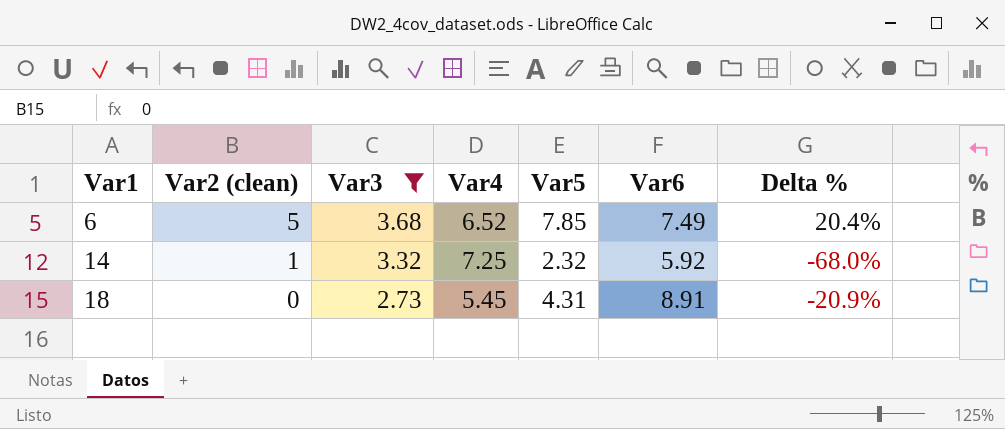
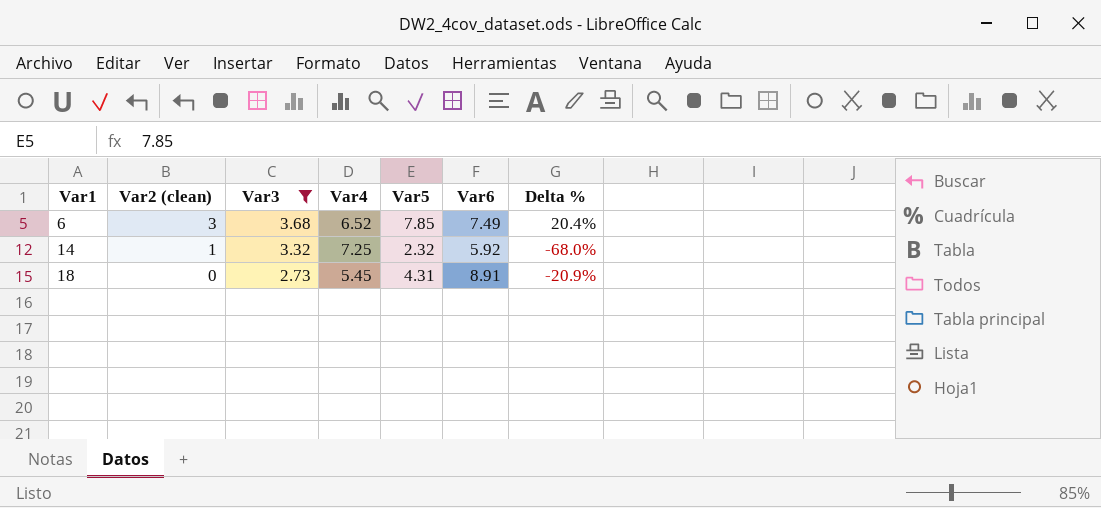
6 | Var2 (clean): 5 -> 3

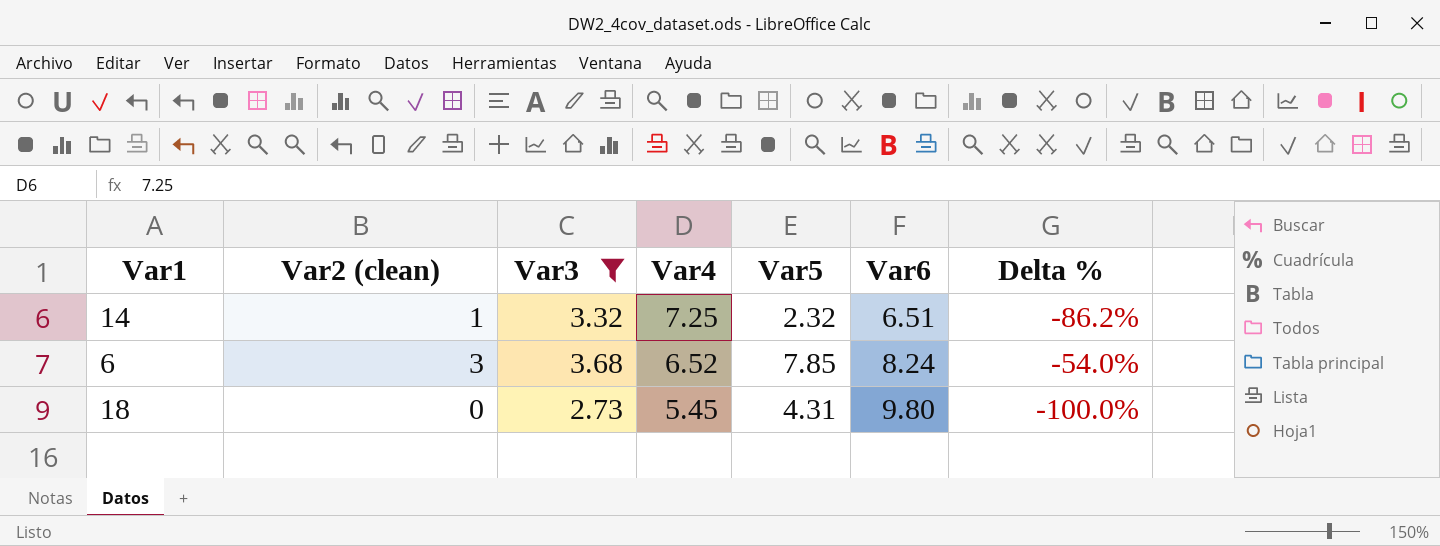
row order: Var1 ascending -> Var4 descending
column Delta % | formula: ([Var5] - [Var4]) / [Var4] -> ([Var2 (clean)] - [Var4]) / [Var4]
14 | Var6: 5.92 -> 6.51
6 | Var6: 7.49 -> 8.24
18 | Var6: 8.91 -> 9.80

